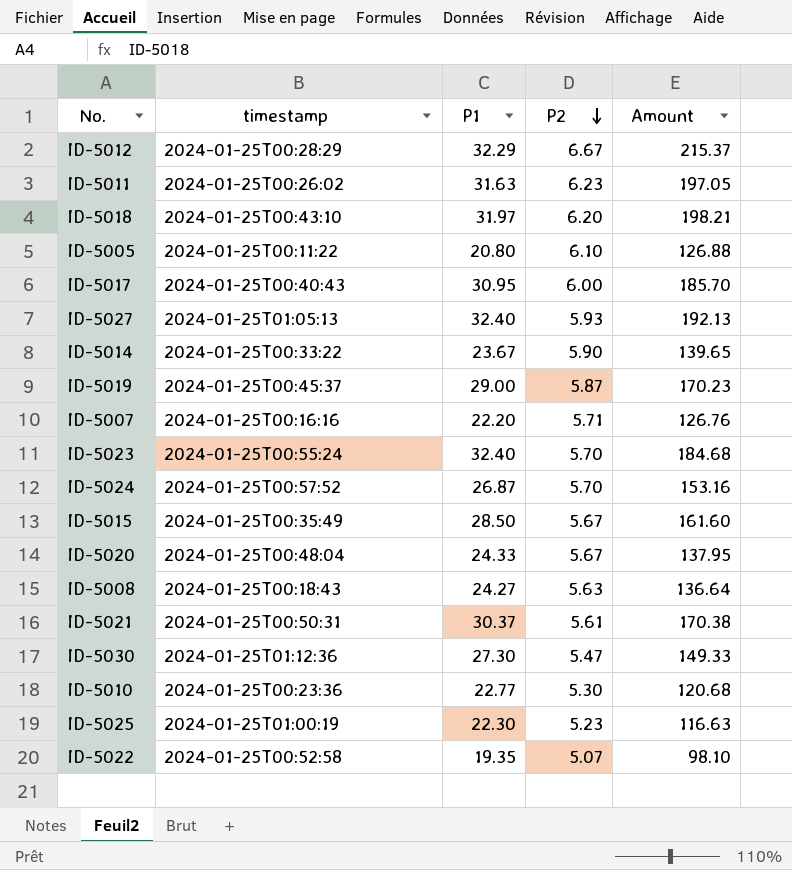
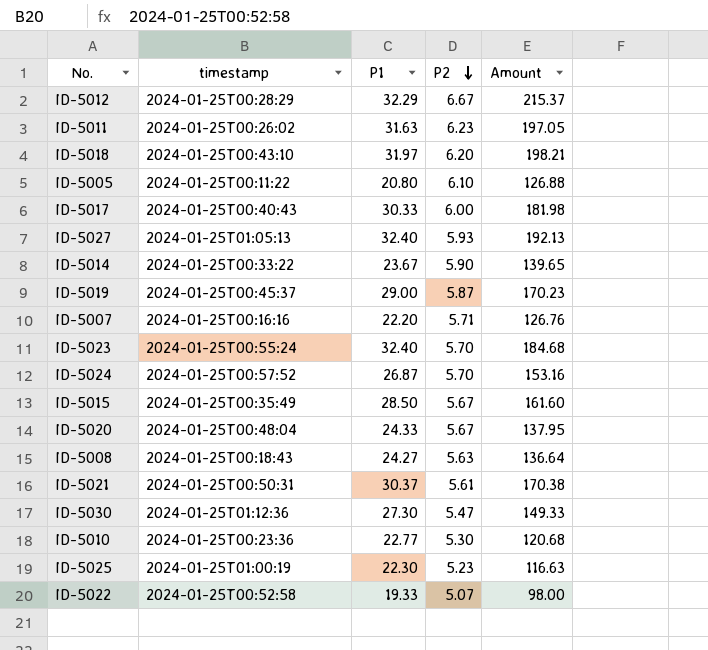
ID-5017 | P1: 30.95 -> 30.33
ID-5017 | Amount: 185.70 -> 181.98
ID-5022 | P1: 19.35 -> 19.33
ID-5022 | Amount: 98.10 -> 98.00

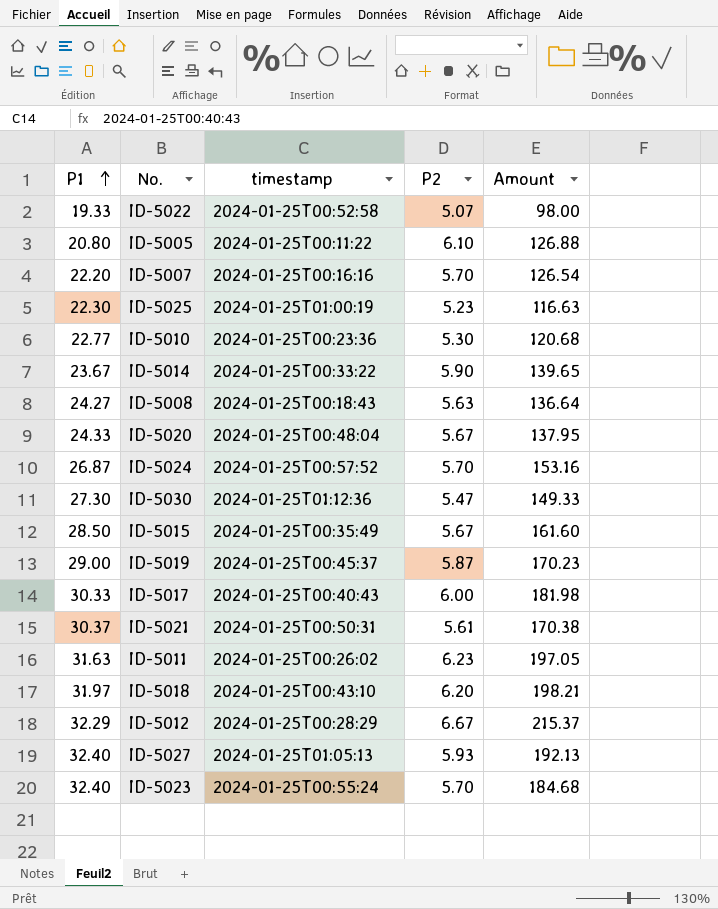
row order: P2 descending -> P1 ascending
column P1 | position: 3 -> 1
ID-5007 | P2: 5.71 -> 5.70
ID-5007 | Amount: 126.76 -> 126.54

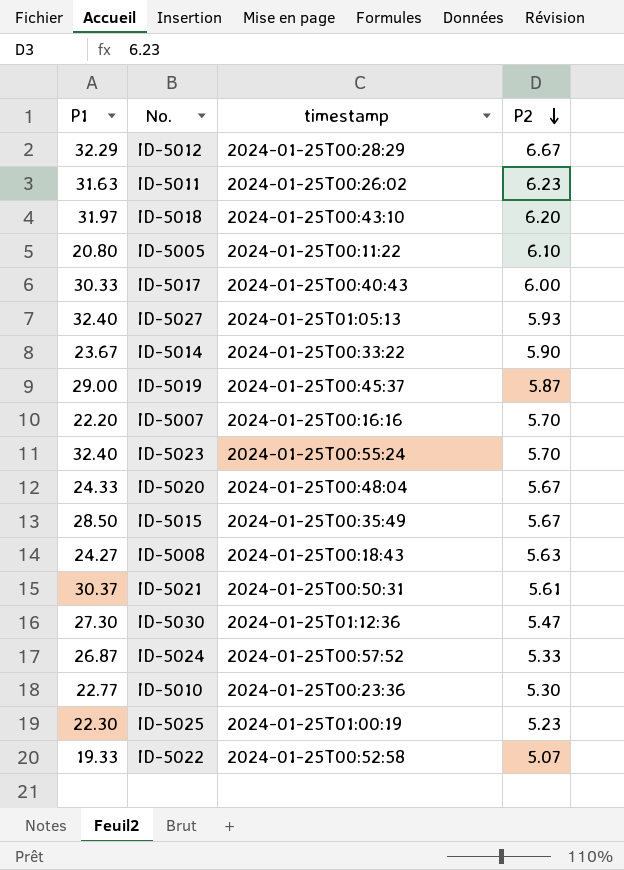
row order: P1 ascending -> P2 descending
column Amount | formula: [P1] * [P2] -> none
ID-5024 | P2: 5.70 -> 5.33

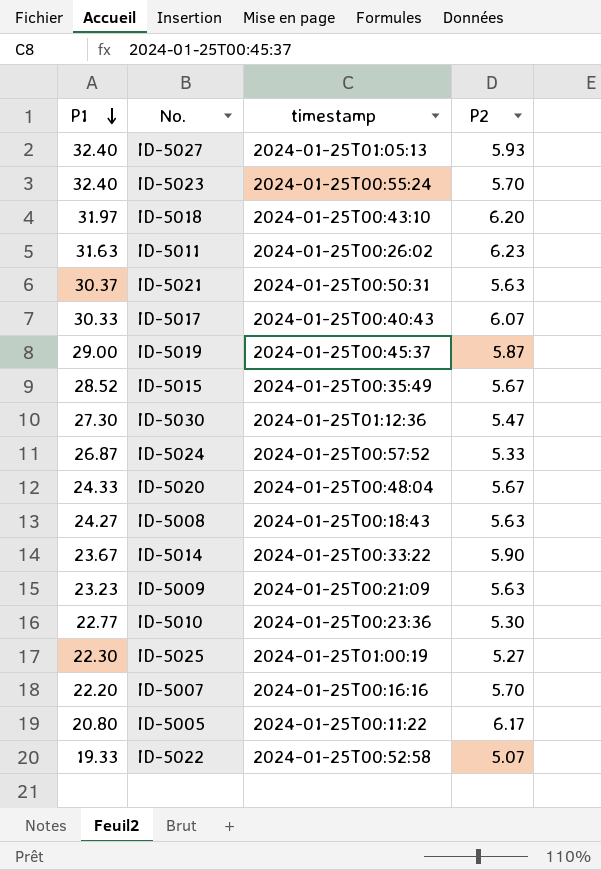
row order: P2 descending -> P1 descending
row ID-5012: 32.29 | 2024-01-25T00:28:29 | 6.67 -> none
ID-5021 | P2: 5.61 -> 5.63
ID-5017 | P2: 6.00 -> 6.07
ID-5015 | P1: 28.50 -> 28.52
row ID-5009: none -> 23.23 | 2024-01-25T00:21:09 | 5.63
ID-5025 | P2: 5.23 -> 5.27
ID-5005 | P2: 6.10 -> 6.17

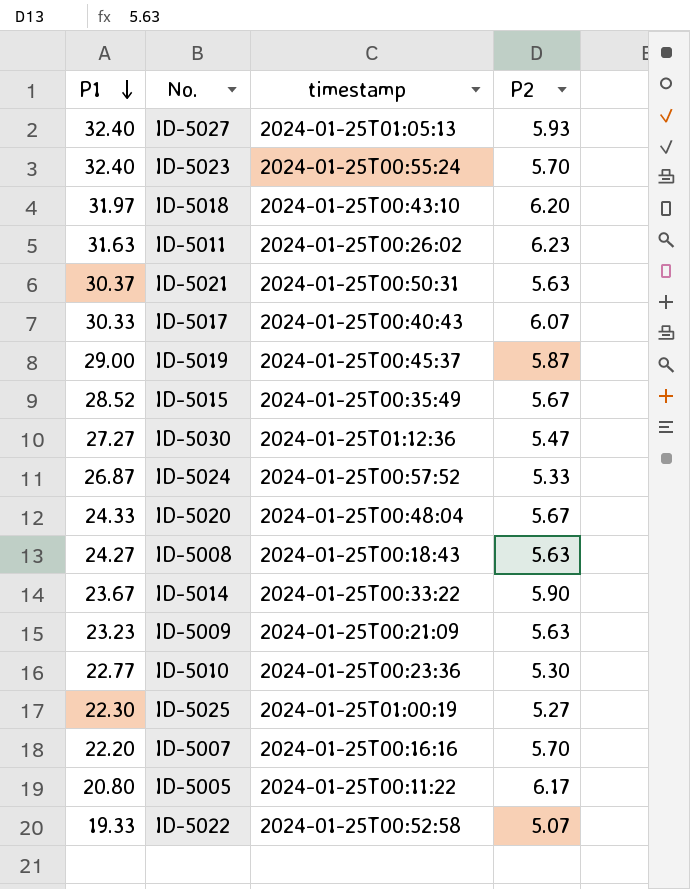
ID-5030 | P1: 27.30 -> 27.27

